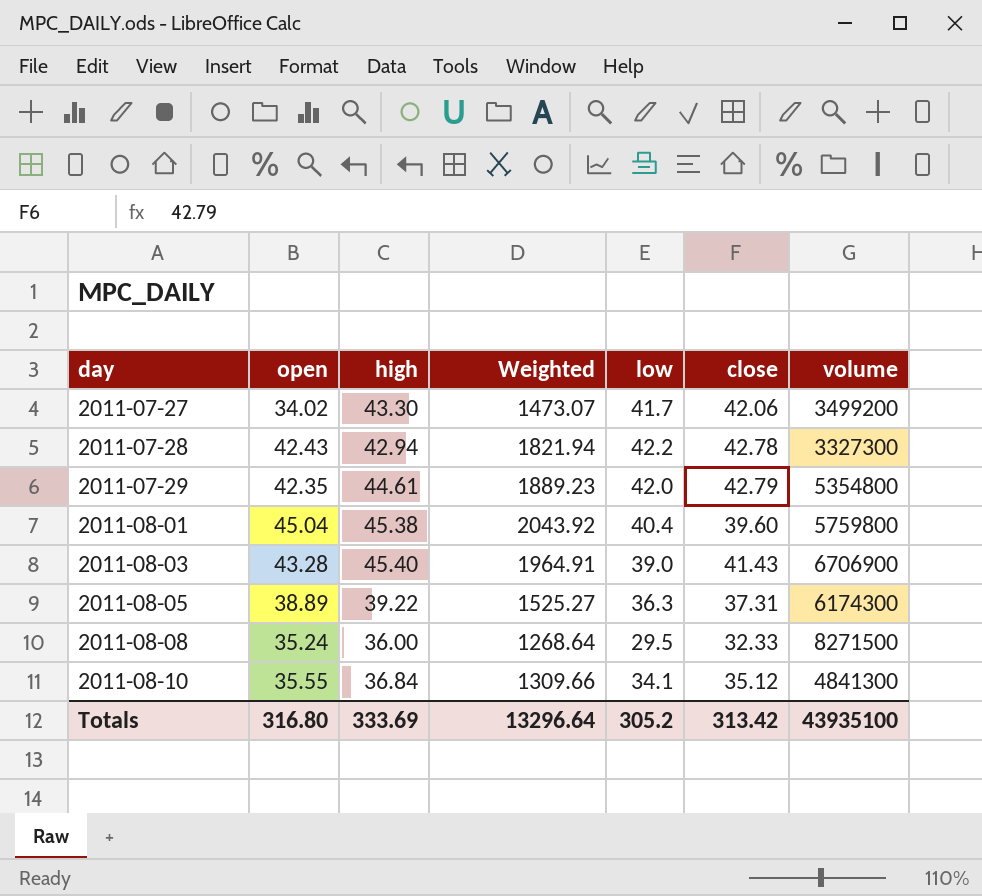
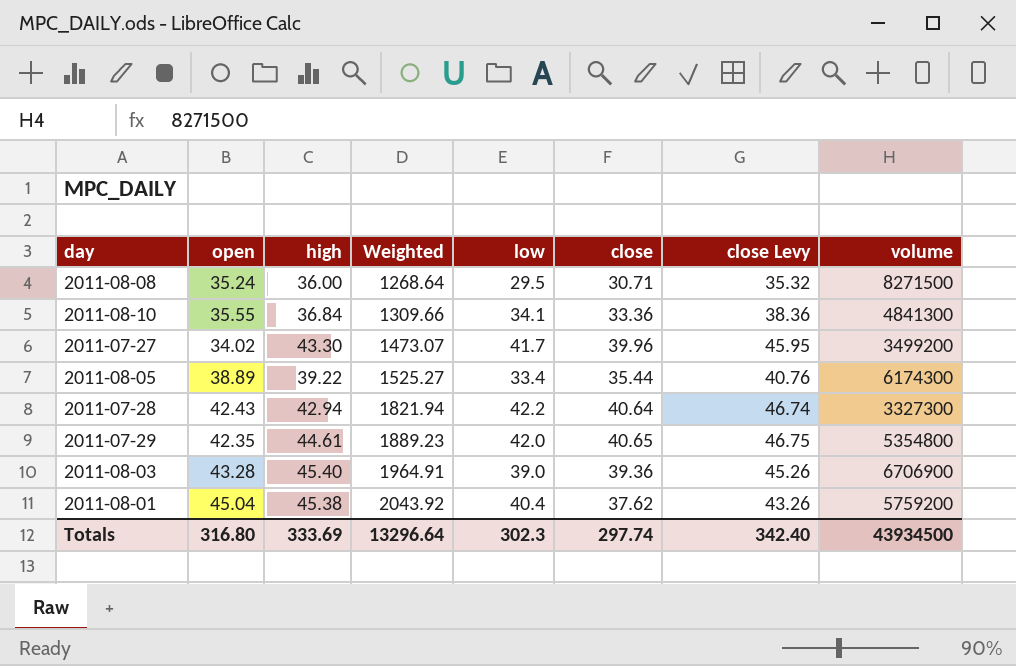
row order: day ascending -> Weighted ascending
column close Levy | formula: none -> [close] * 1.15
2011-08-08 | close: 32.33 -> 30.71
2011-08-10 | close: 35.12 -> 33.36
2011-07-27 | close: 42.06 -> 39.96
2011-08-05 | low: 36.3 -> 33.4
2011-08-05 | close: 37.31 -> 35.44
2011-07-28 | close: 42.78 -> 40.64
2011-07-29 | close: 42.79 -> 40.65
2011-08-03 | close: 41.43 -> 39.36
2011-08-01 | close: 39.60 -> 37.62
2011-08-01 | volume: 5759800 -> 5759200
Totals | low: 305.2 -> 302.3
Totals | close: 313.42 -> 297.74
Totals | volume: 43935100 -> 43934500

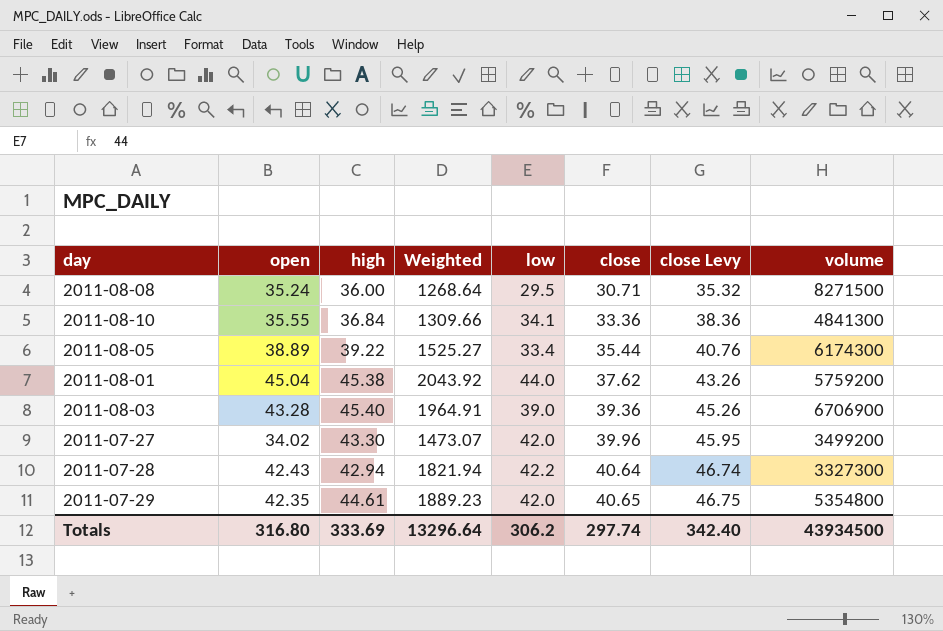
row order: Weighted ascending -> close ascending
2011-08-01 | low: 40.4 -> 44.0
2011-07-27 | low: 41.7 -> 42.0
Totals | low: 302.3 -> 306.2

